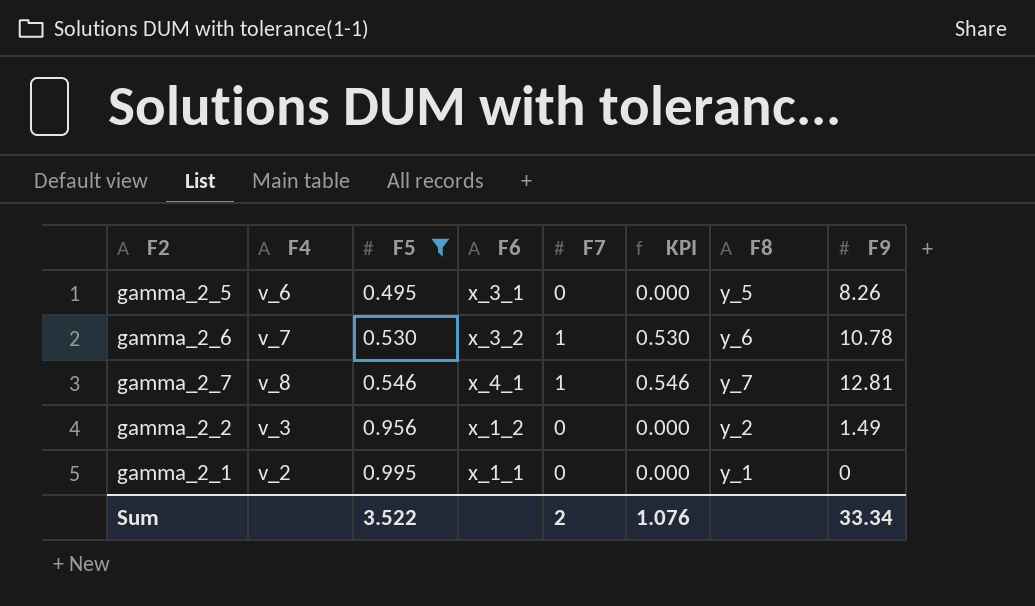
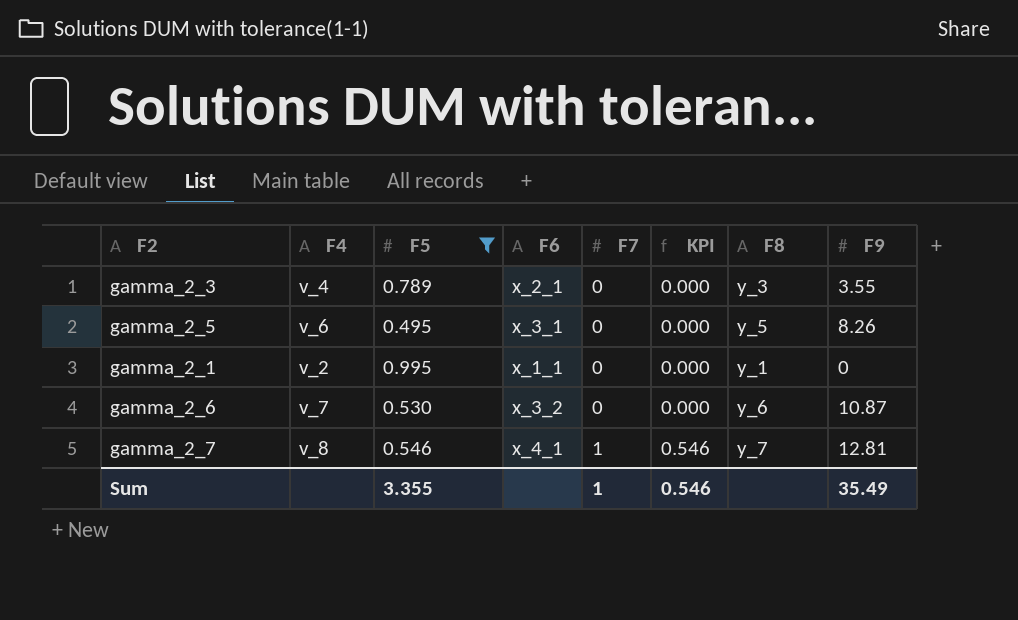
row order: F5 ascending -> F7 ascending
row gamma_2_2: v_3 | 0.956 | x_1_2 | 0 | 0.000 | y_2 | 1.49 -> none
row gamma_2_3: none -> v_4 | 0.789 | x_2_1 | 0 | 0.000 | y_3 | 3.55
gamma_2_6 | F7: 1 -> 0
gamma_2_6 | KPI: 0.530 -> 0.000
gamma_2_6 | F9: 10.78 -> 10.87
Sum | F5: 3.522 -> 3.355
Sum | F7: 2 -> 1
Sum | KPI: 1.076 -> 0.546
Sum | F9: 33.34 -> 35.49

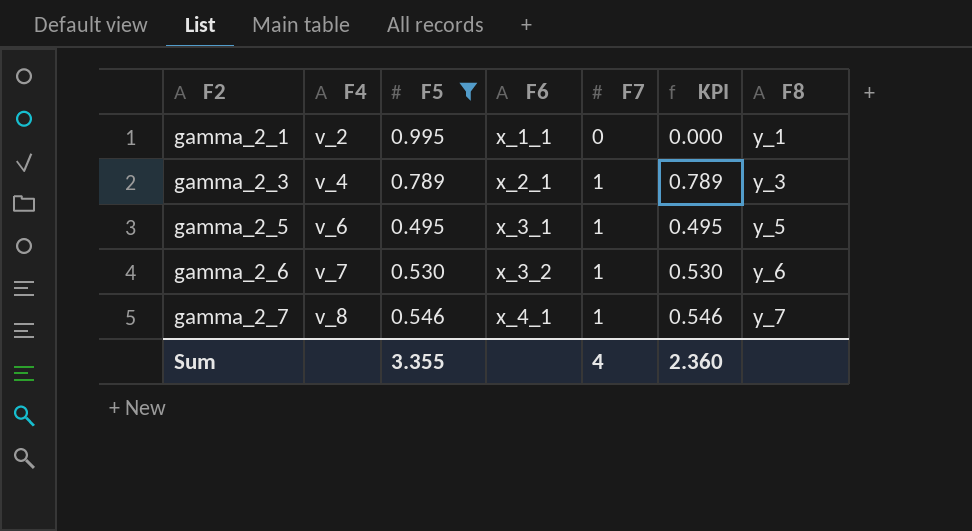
row order: F7 ascending -> F2 ascending
column F9 | position: 8 -> none
gamma_2_3 | F7: 0 -> 1
gamma_2_3 | KPI: 0.000 -> 0.789
gamma_2_5 | F7: 0 -> 1
gamma_2_5 | KPI: 0.000 -> 0.495
gamma_2_6 | F7: 0 -> 1
gamma_2_6 | KPI: 0.000 -> 0.530
Sum | F7: 1 -> 4
Sum | KPI: 0.546 -> 2.360

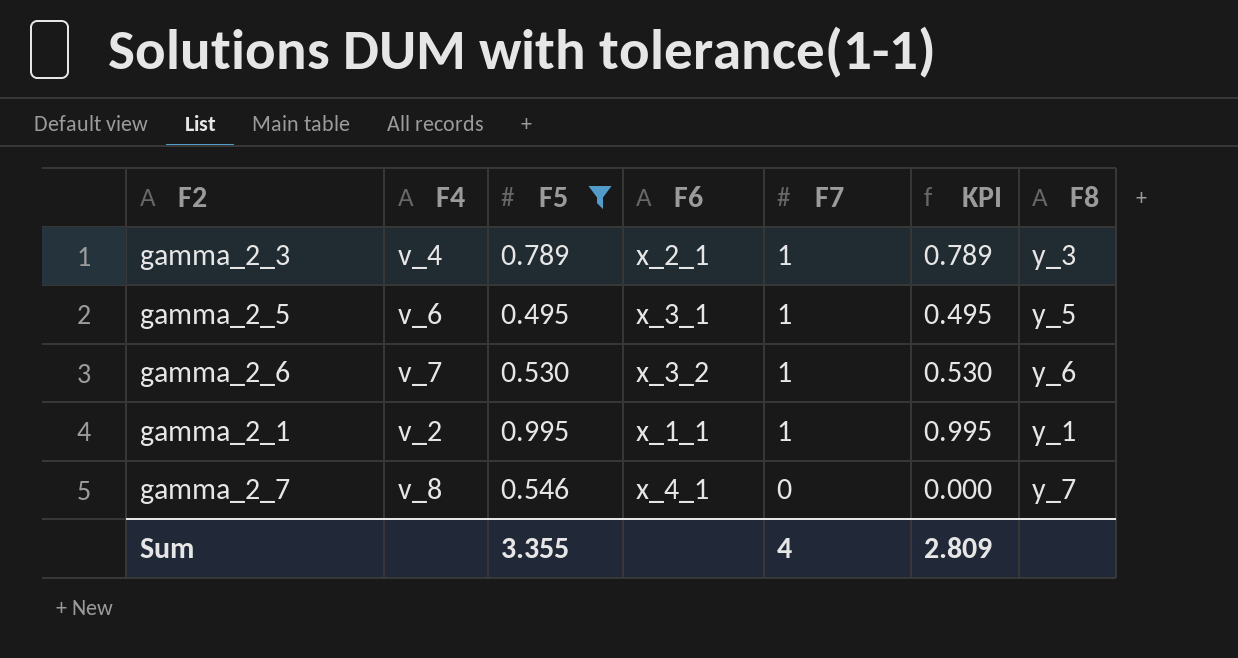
row order: F2 ascending -> F7 descending
gamma_2_1 | F7: 0 -> 1
gamma_2_1 | KPI: 0.000 -> 0.995
gamma_2_7 | F7: 1 -> 0
gamma_2_7 | KPI: 0.546 -> 0.000
Sum | KPI: 2.360 -> 2.809

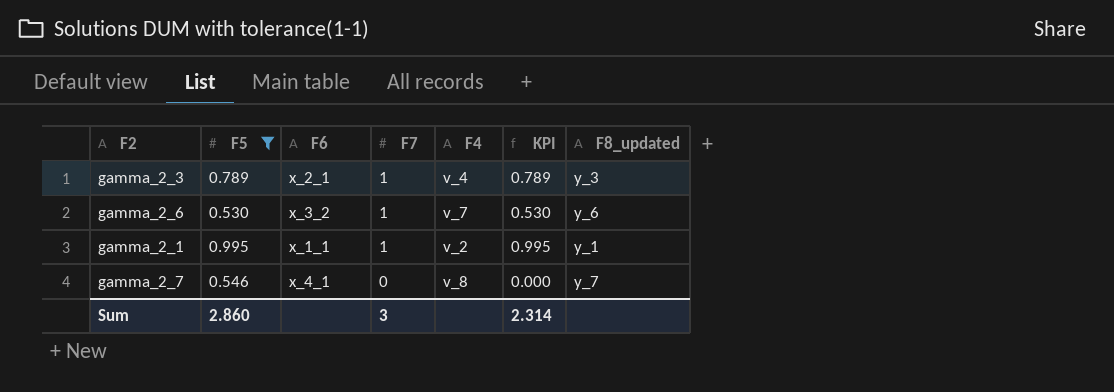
column F4 | position: 2 -> 5
column name: F8 -> F8_updated
row gamma_2_5: v_6 | 0.495 | x_3_1 | 1 | 0.495 | y_5 -> none
Sum | F5: 3.355 -> 2.860
Sum | F7: 4 -> 3
Sum | KPI: 2.809 -> 2.314

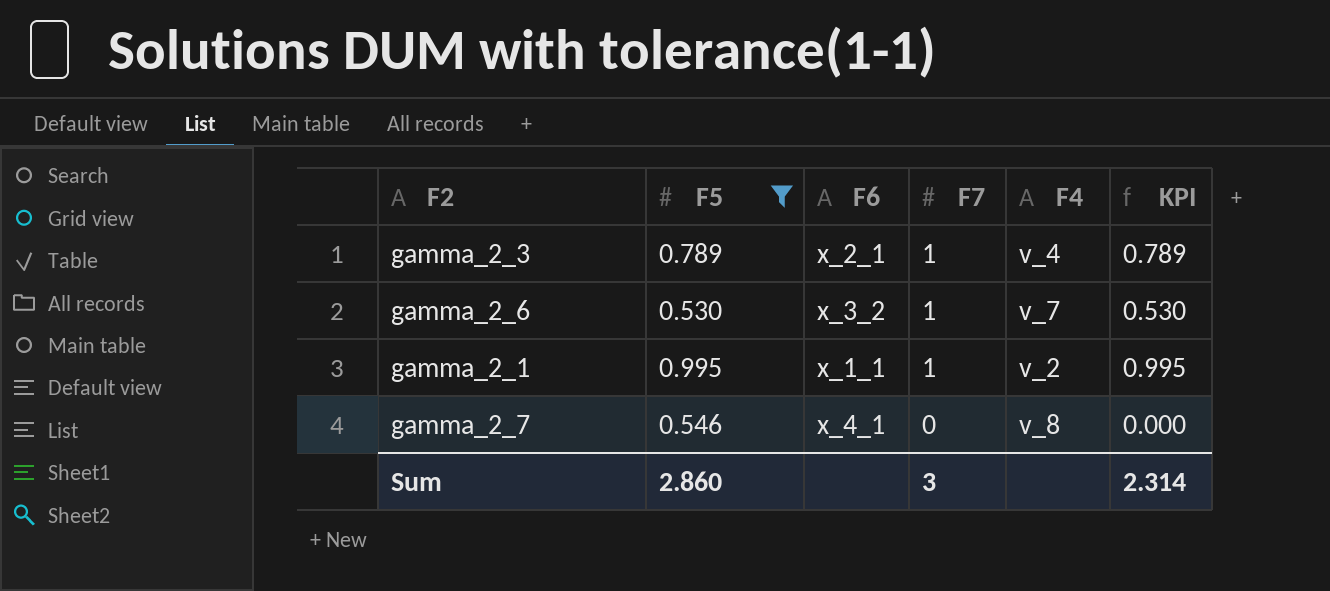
column F8_updated | position: 7 -> none

